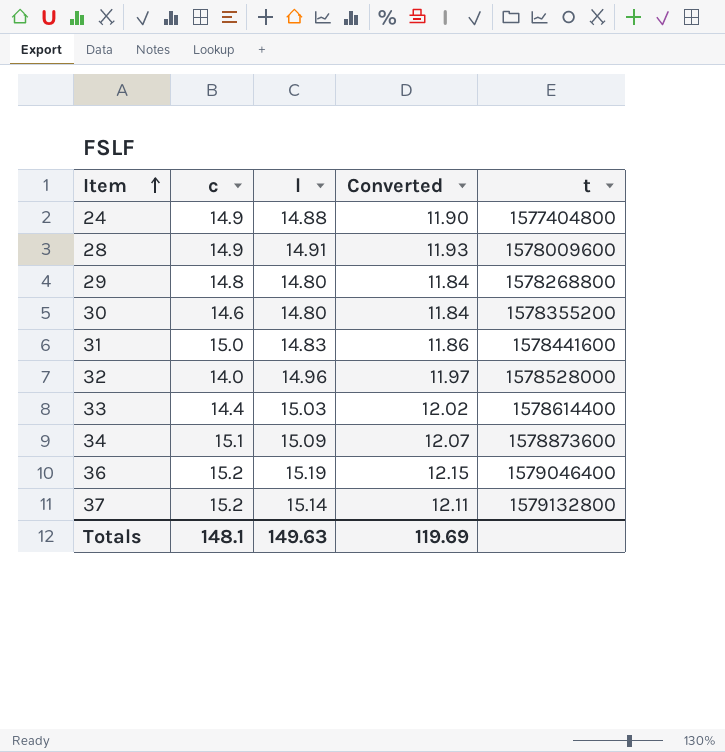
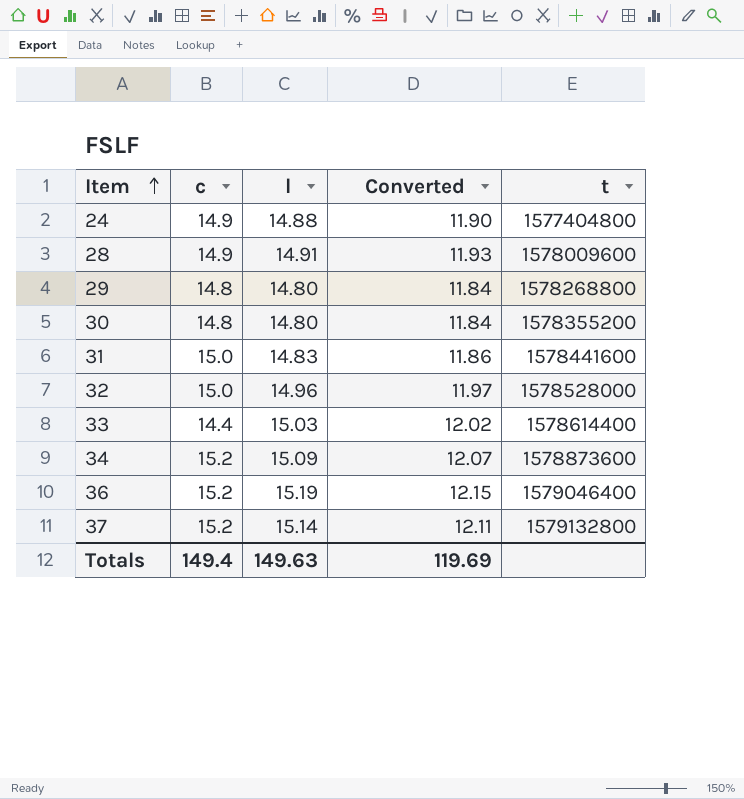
30 | c: 14.6 -> 14.8
32 | c: 14.0 -> 15.0
34 | c: 15.1 -> 15.2
Totals | c: 148.1 -> 149.4

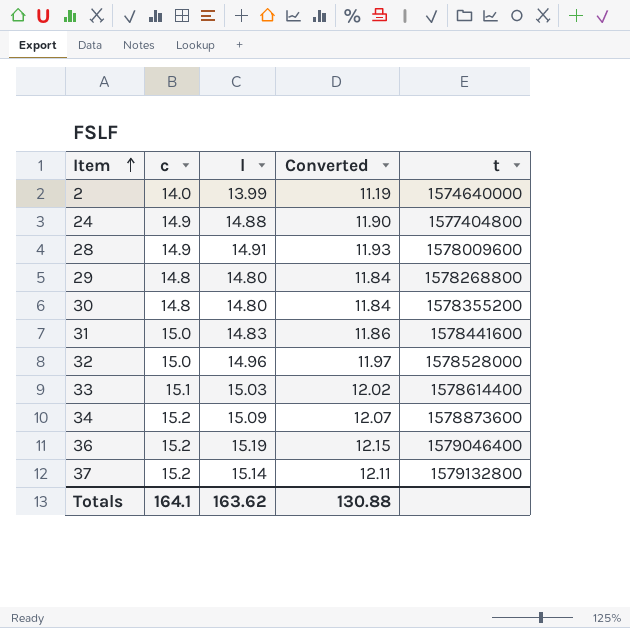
row 2: none -> 14.0 | 13.99 | 11.19 | 1574640000
33 | c: 14.4 -> 15.1
Totals | c: 149.4 -> 164.1
Totals | l: 149.63 -> 163.62
Totals | Converted: 119.69 -> 130.88

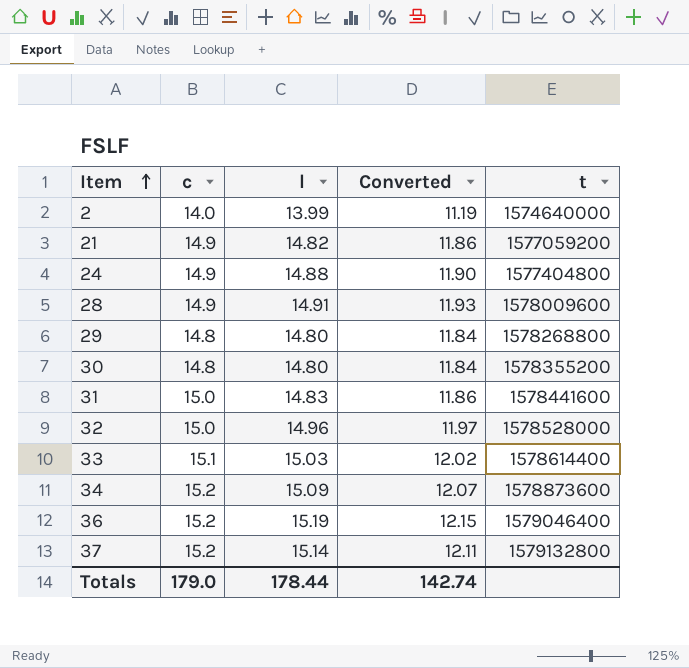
row 21: none -> 14.9 | 14.82 | 11.86 | 1577059200
Totals | c: 164.1 -> 179.0
Totals | l: 163.62 -> 178.44
Totals | Converted: 130.88 -> 142.74

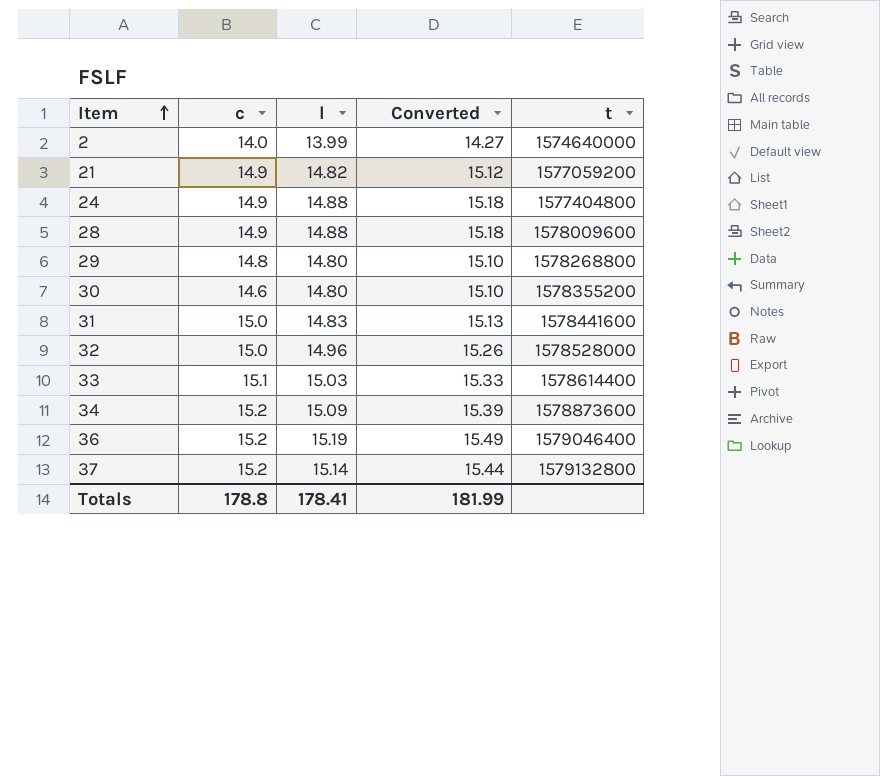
column Converted | formula: [l] * 0.8 -> [l] * 1.02
28 | l: 14.91 -> 14.88
30 | c: 14.8 -> 14.6
Totals | c: 179.0 -> 178.8
Totals | l: 178.44 -> 178.41
Totals | Converted: 142.74 -> 181.99

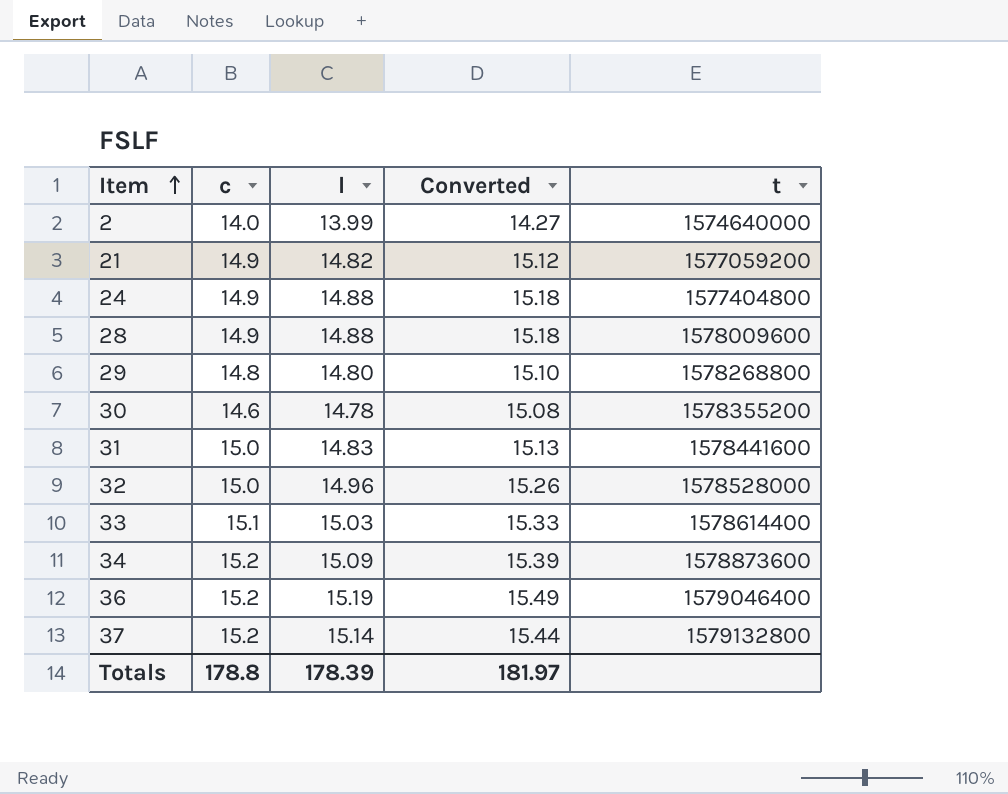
30 | l: 14.80 -> 14.78
30 | Converted: 15.10 -> 15.08
Totals | l: 178.41 -> 178.39
Totals | Converted: 181.99 -> 181.97

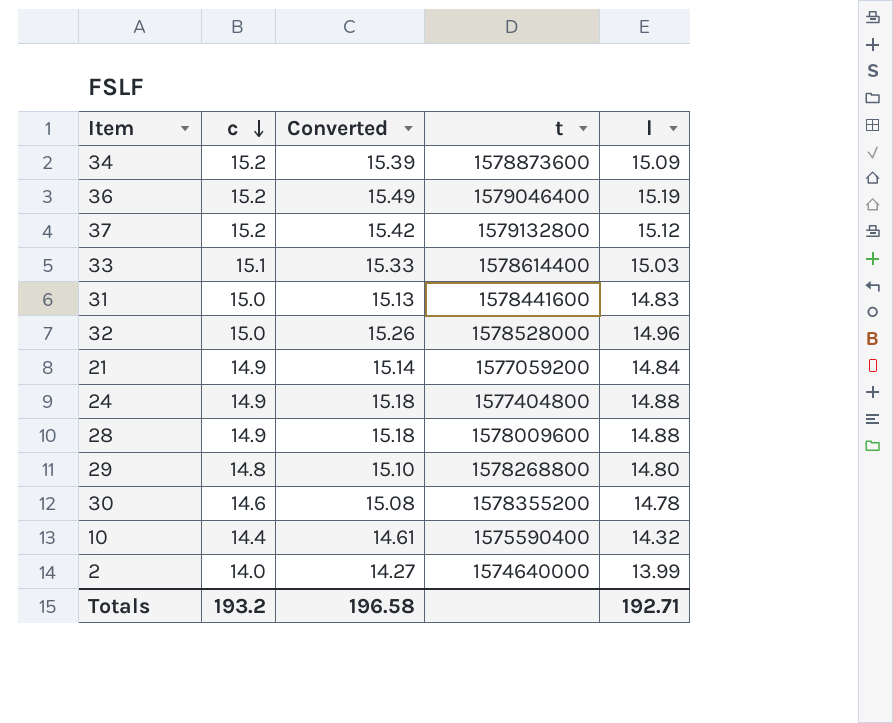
row order: Item ascending -> c descending
column l | position: 3 -> 5
37 | Converted: 15.44 -> 15.42
37 | l: 15.14 -> 15.12
21 | Converted: 15.12 -> 15.14
21 | l: 14.82 -> 14.84
row 10: none -> 14.4 | 14.61 | 1575590400 | 14.32
Totals | c: 178.8 -> 193.2
Totals | Converted: 181.97 -> 196.58
Totals | l: 178.39 -> 192.71

